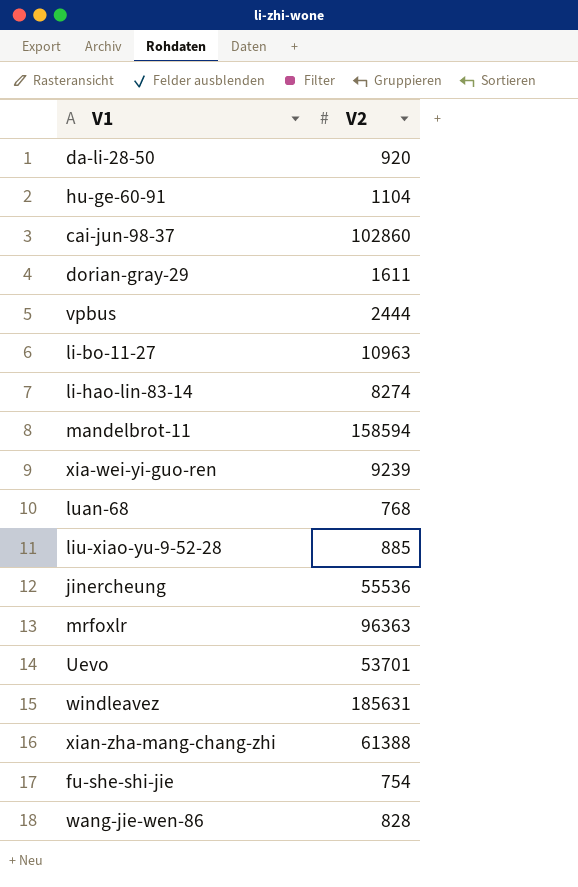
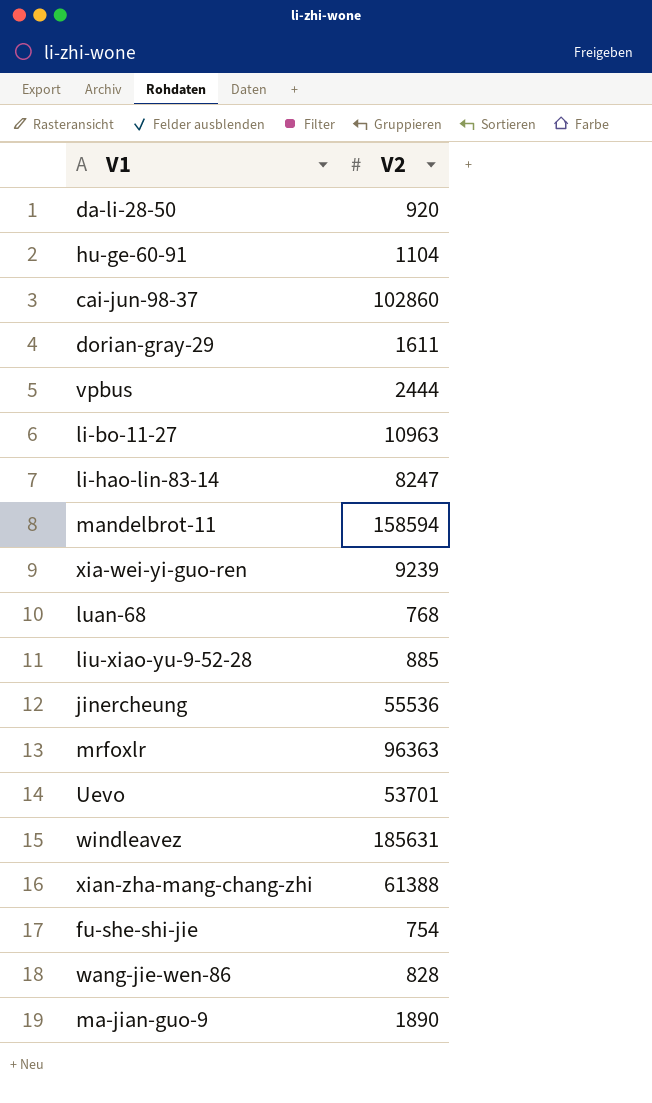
li-hao-lin-83-14 | V2: 8274 -> 8247
row ma-jian-guo-9: none -> 1890

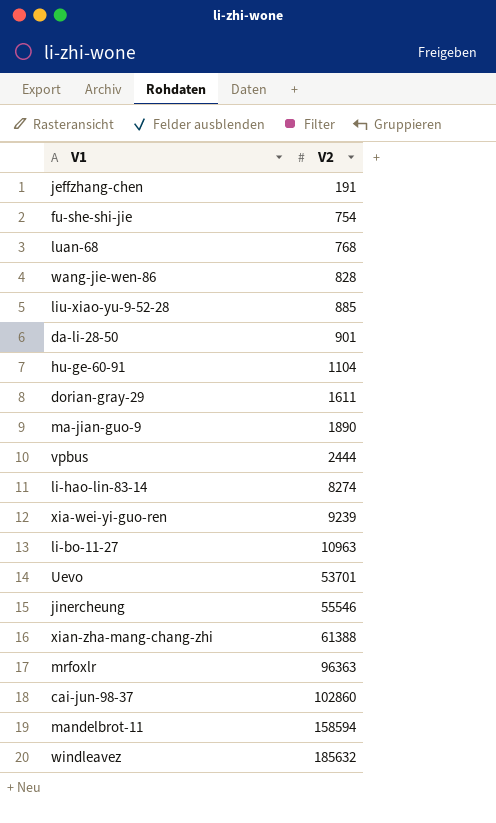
row order: none -> V2 ascending
row jeffzhang-chen: none -> 191
da-li-28-50 | V2: 920 -> 901
li-hao-lin-83-14 | V2: 8247 -> 8274
jinercheung | V2: 55536 -> 55546
windleavez | V2: 185631 -> 185632

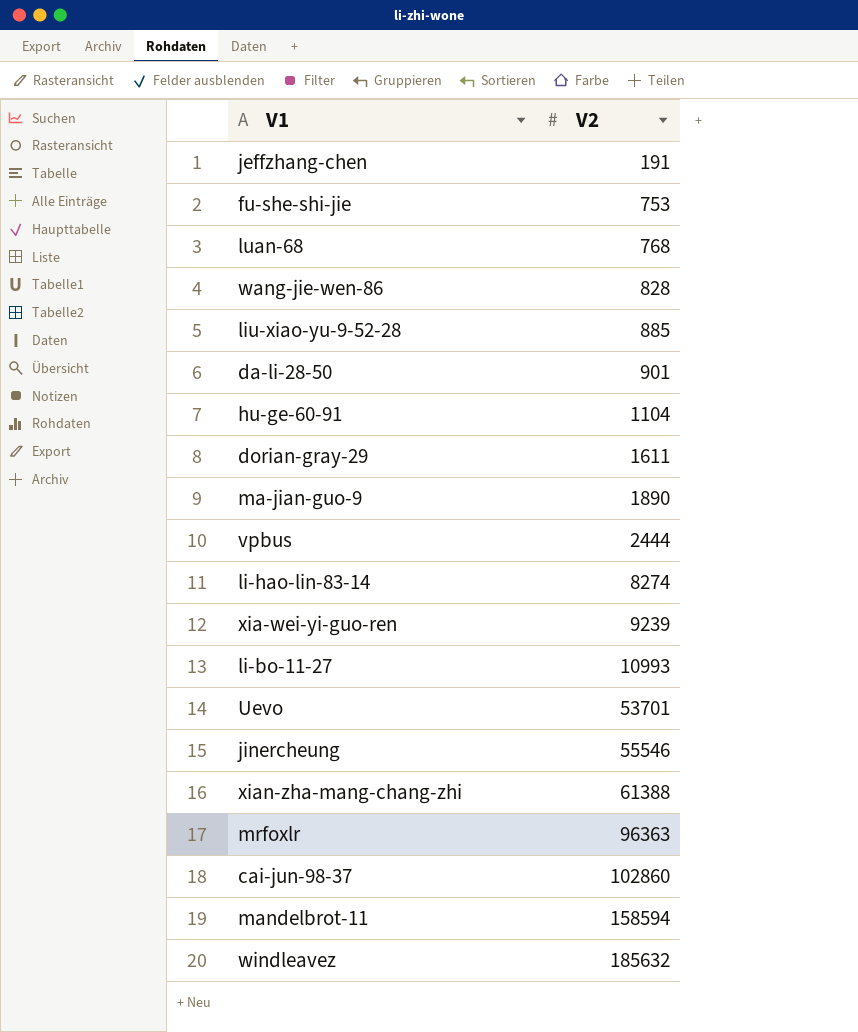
fu-she-shi-jie | V2: 754 -> 753
li-bo-11-27 | V2: 10963 -> 10993

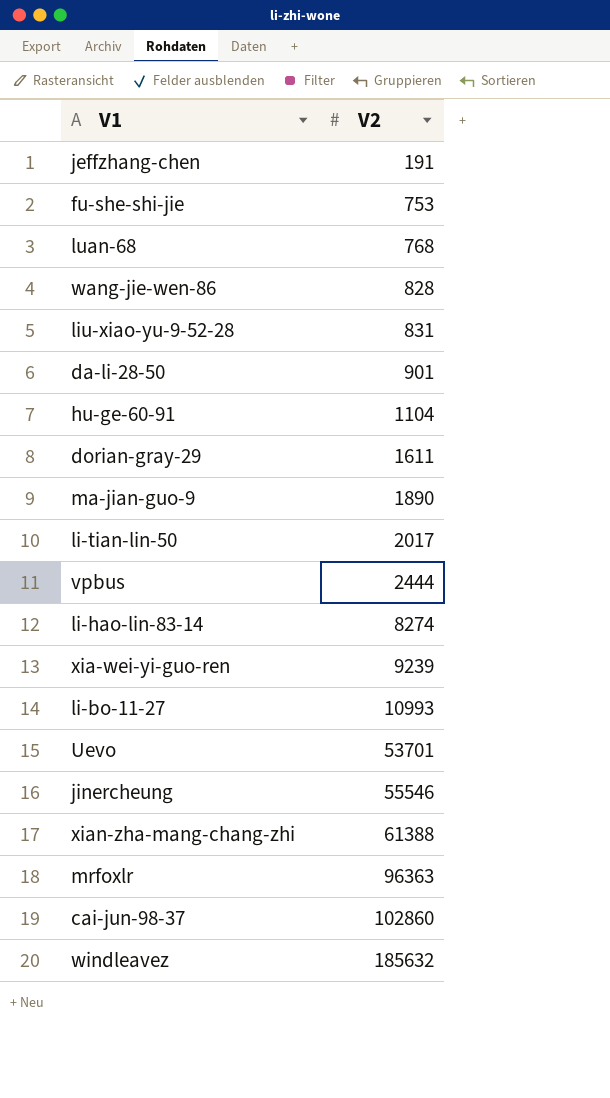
row mandelbrot-11: 158594 -> none
liu-xiao-yu-9-52-28 | V2: 885 -> 831
row li-tian-lin-50: none -> 2017

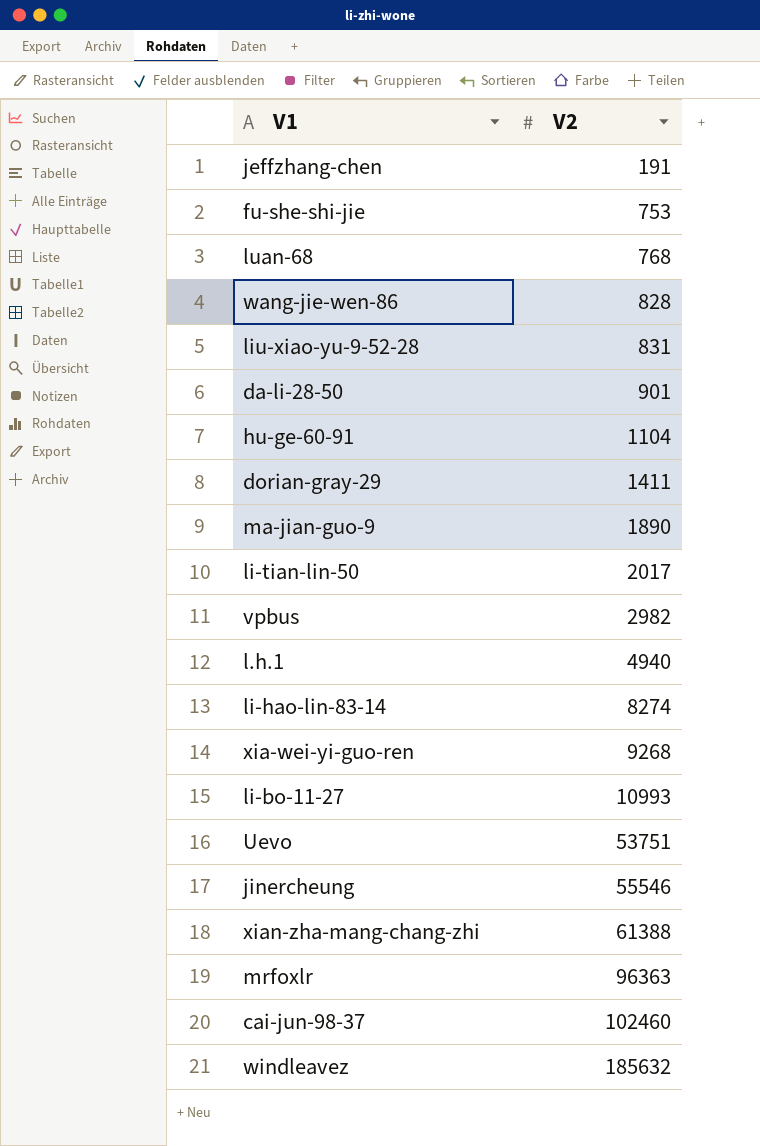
dorian-gray-29 | V2: 1611 -> 1411
vpbus | V2: 2444 -> 2982
row l.h.1: none -> 4940
xia-wei-yi-guo-ren | V2: 9239 -> 9268
Uevo | V2: 53701 -> 53751
cai-jun-98-37 | V2: 102860 -> 102460

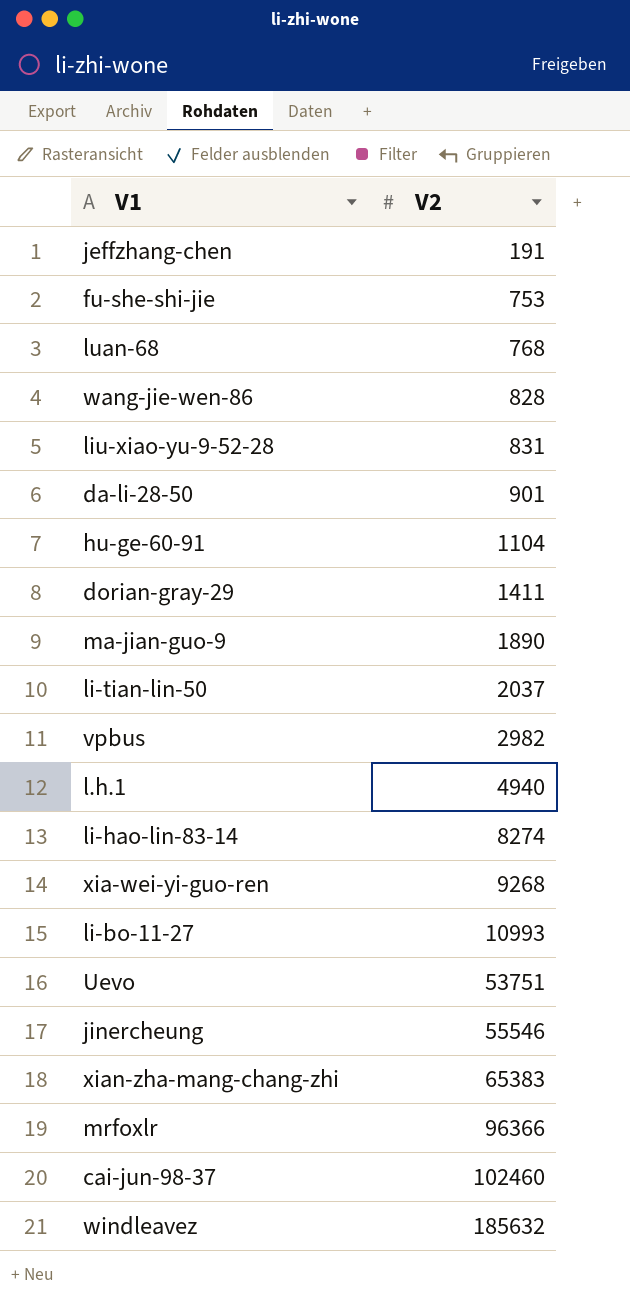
li-tian-lin-50 | V2: 2017 -> 2037
xian-zha-mang-chang-zhi | V2: 61388 -> 65383
mrfoxlr | V2: 96363 -> 96366

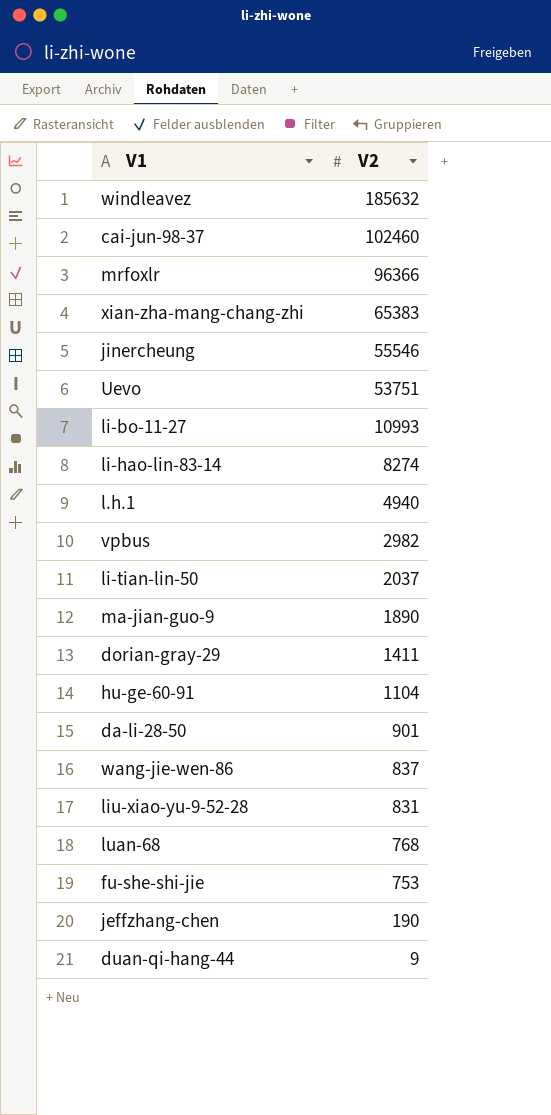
row order: V2 ascending -> V2 descending
row xia-wei-yi-guo-ren: 9268 -> none
wang-jie-wen-86 | V2: 828 -> 837
jeffzhang-chen | V2: 191 -> 190
row duan-qi-hang-44: none -> 9

